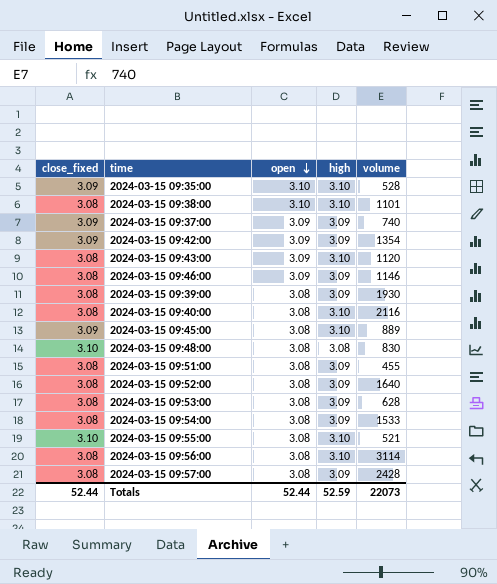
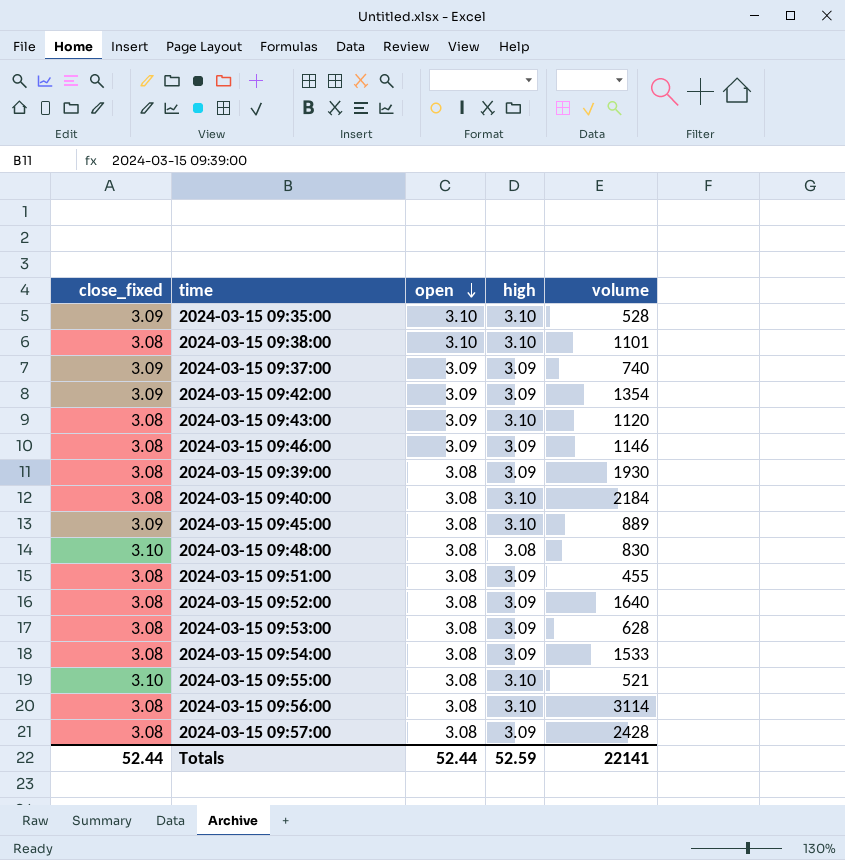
2024-03-15 09:40:00 | volume: 2116 -> 2184
Totals | volume: 22073 -> 22141

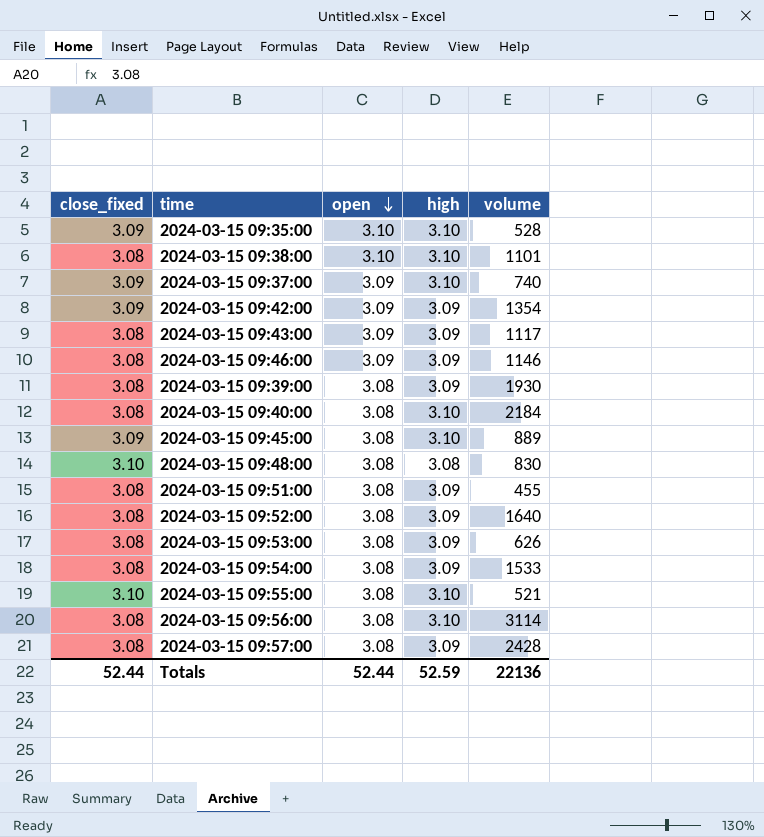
2024-03-15 09:37:00 | high: 3.09 -> 3.10
2024-03-15 09:43:00 | high: 3.10 -> 3.09
2024-03-15 09:43:00 | volume: 1120 -> 1117
2024-03-15 09:53:00 | volume: 628 -> 626
Totals | volume: 22141 -> 22136

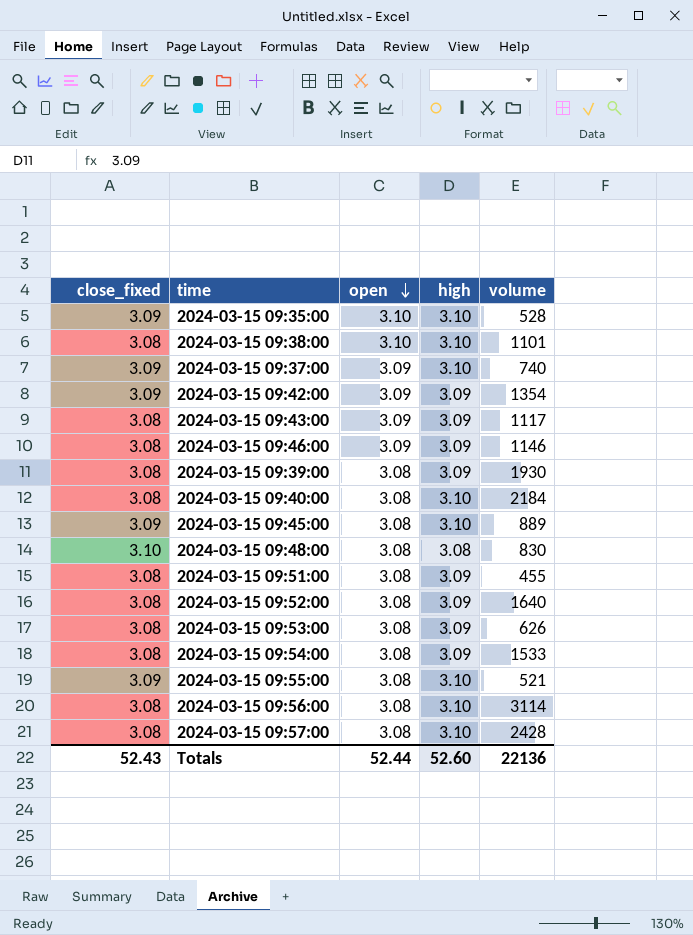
2024-03-15 09:55:00 | close_fixed: 3.10 -> 3.09
2024-03-15 09:57:00 | high: 3.09 -> 3.10
Totals | close_fixed: 52.44 -> 52.43
Totals | high: 52.59 -> 52.60

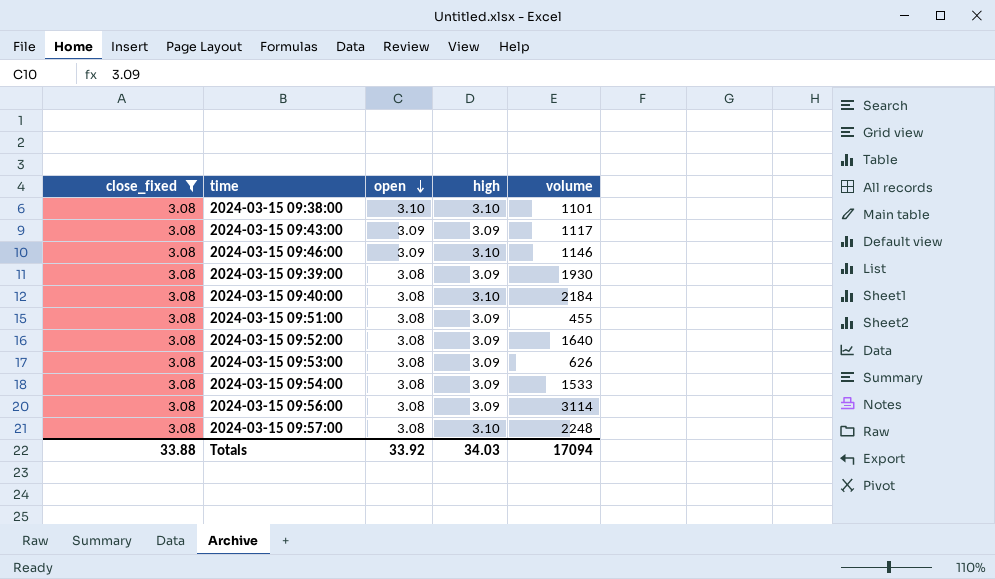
filter: none -> close_fixed = 3.08
2024-03-15 09:46:00 | high: 3.09 -> 3.10
2024-03-15 09:56:00 | high: 3.10 -> 3.09
2024-03-15 09:57:00 | volume: 2428 -> 2248
Totals | close_fixed: 52.43 -> 33.88
Totals | open: 52.44 -> 33.92
Totals | high: 52.60 -> 34.03
Totals | volume: 22136 -> 17094

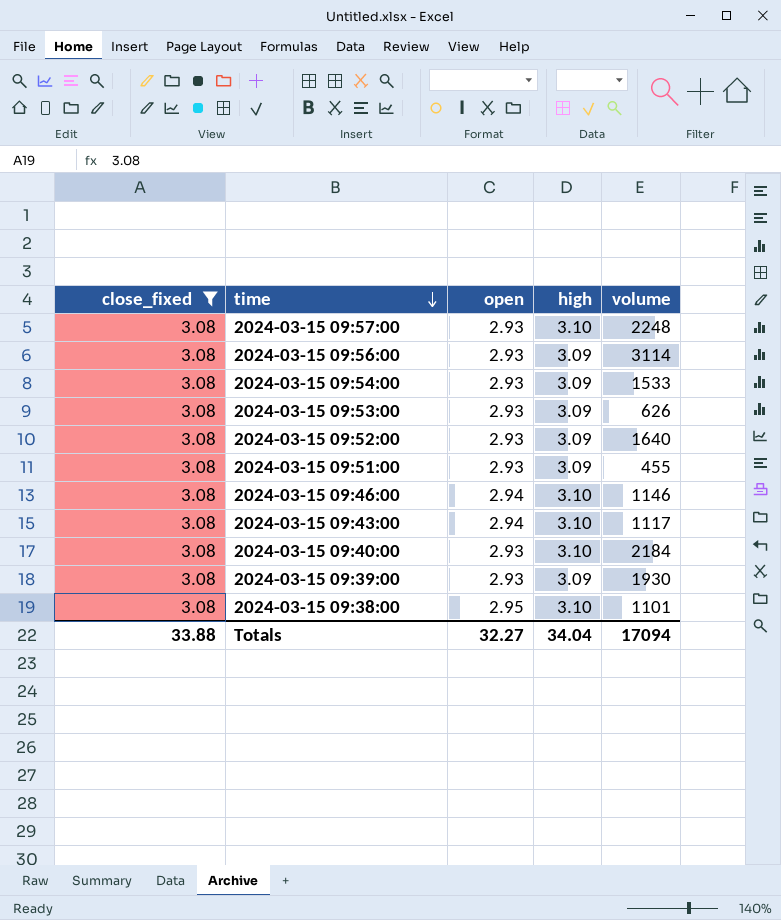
row order: open descending -> time descending
2024-03-15 09:57:00 | open: 3.08 -> 2.93
2024-03-15 09:56:00 | open: 3.08 -> 2.93
2024-03-15 09:54:00 | open: 3.08 -> 2.93
2024-03-15 09:53:00 | open: 3.08 -> 2.93
2024-03-15 09:52:00 | open: 3.08 -> 2.93
2024-03-15 09:51:00 | open: 3.08 -> 2.93
2024-03-15 09:46:00 | open: 3.09 -> 2.94
2024-03-15 09:43:00 | open: 3.09 -> 2.94
2024-03-15 09:43:00 | high: 3.09 -> 3.10
2024-03-15 09:40:00 | open: 3.08 -> 2.93
2024-03-15 09:39:00 | open: 3.08 -> 2.93
2024-03-15 09:38:00 | open: 3.10 -> 2.95
Totals | open: 33.92 -> 32.27
Totals | high: 34.03 -> 34.04

